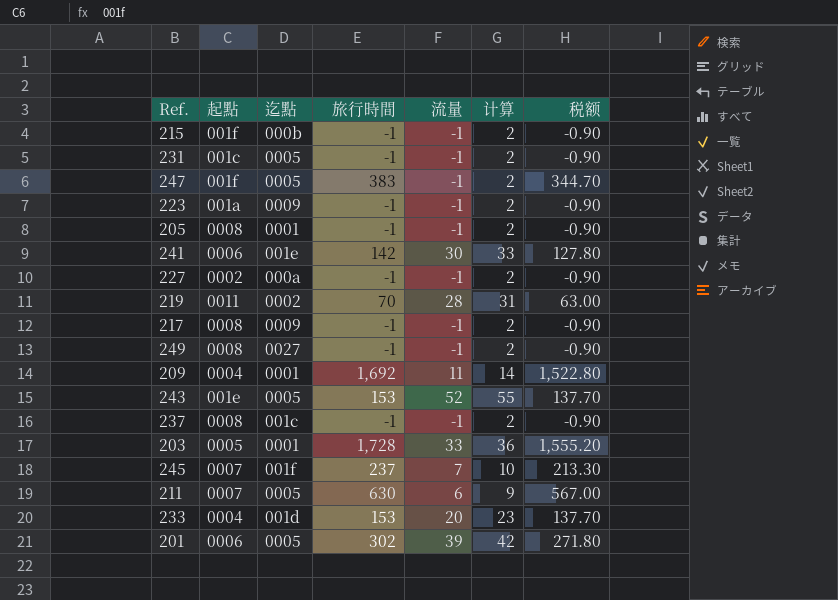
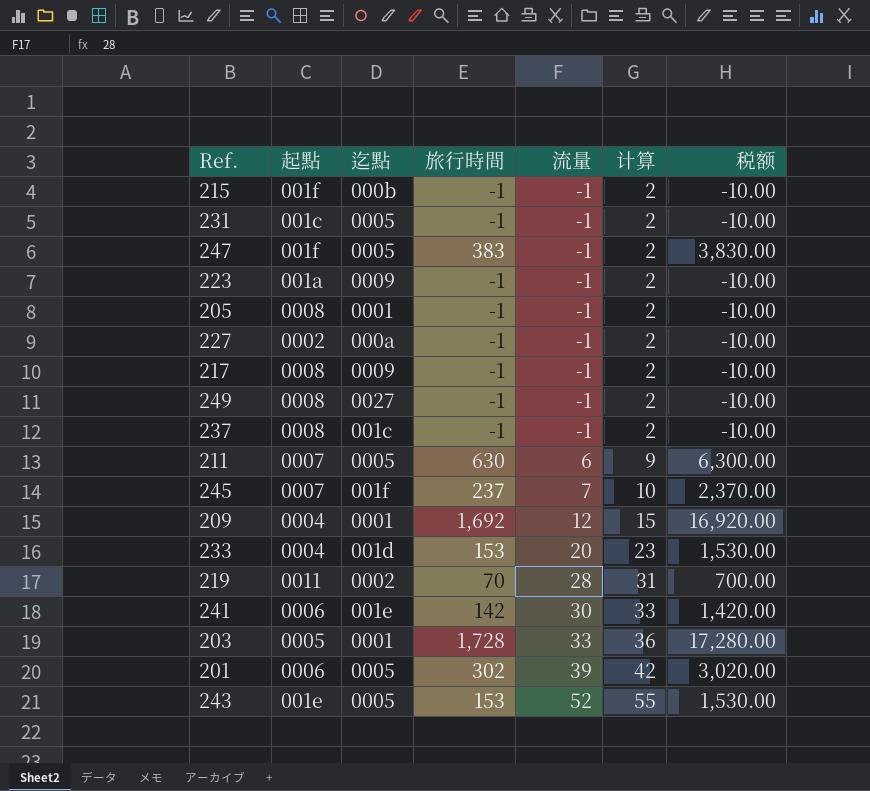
row order: none -> 流量 ascending
column 税额 | formula: [旅行時間] * 0.9 -> [旅行時間] * 10
209 | 流量: 11 -> 12
209 | 计算: 14 -> 15

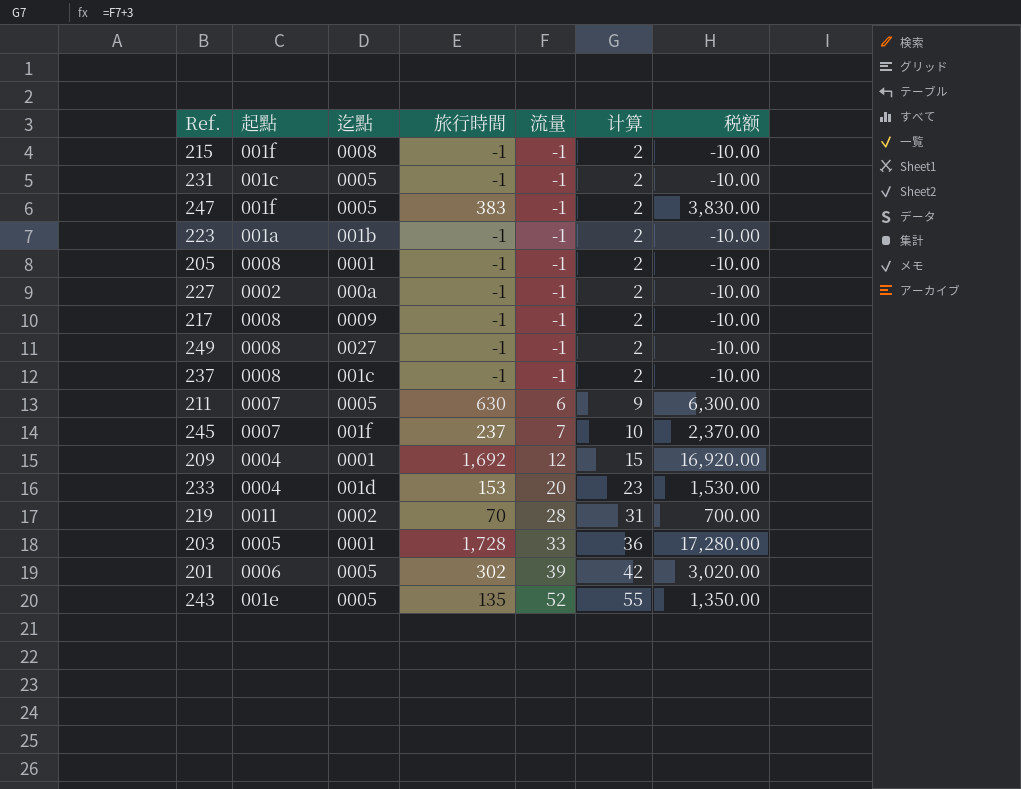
row 241: 0006 | 001e | 142 | 30 | 33 | 1,420.00 -> none
215 | 迄點: 000b -> 0008
223 | 迄點: 0009 -> 001b
243 | 旅行時間: 153 -> 135
243 | 税额: 1,530.00 -> 1,350.00

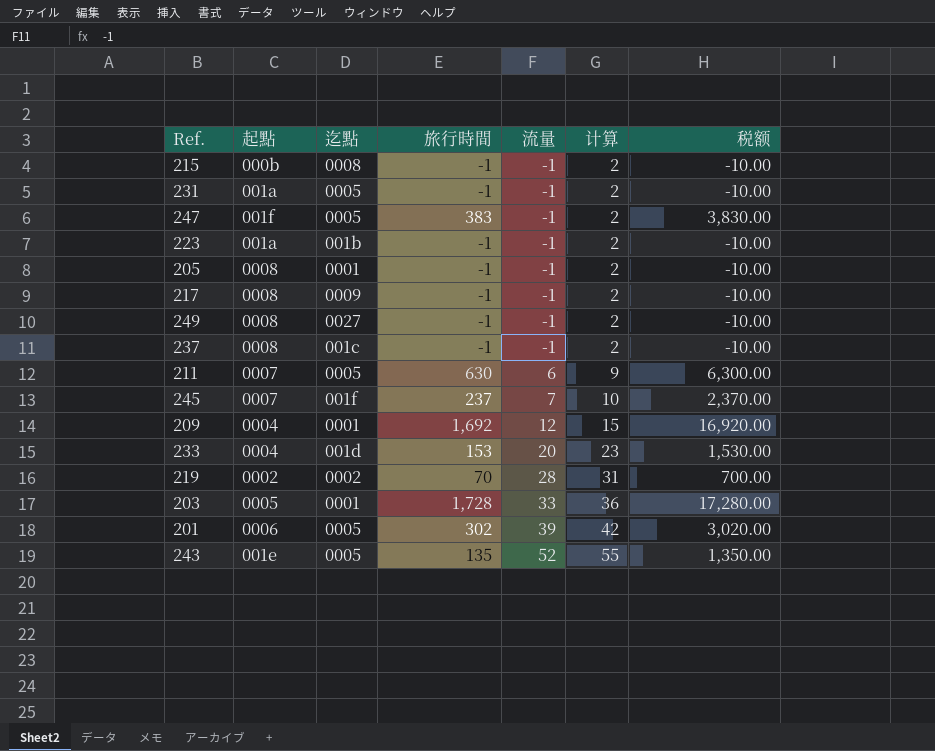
row 227: 0002 | 000a | -1 | -1 | 2 | -10.00 -> none
215 | 起點: 001f -> 000b
231 | 起點: 001c -> 001a
219 | 起點: 0011 -> 0002

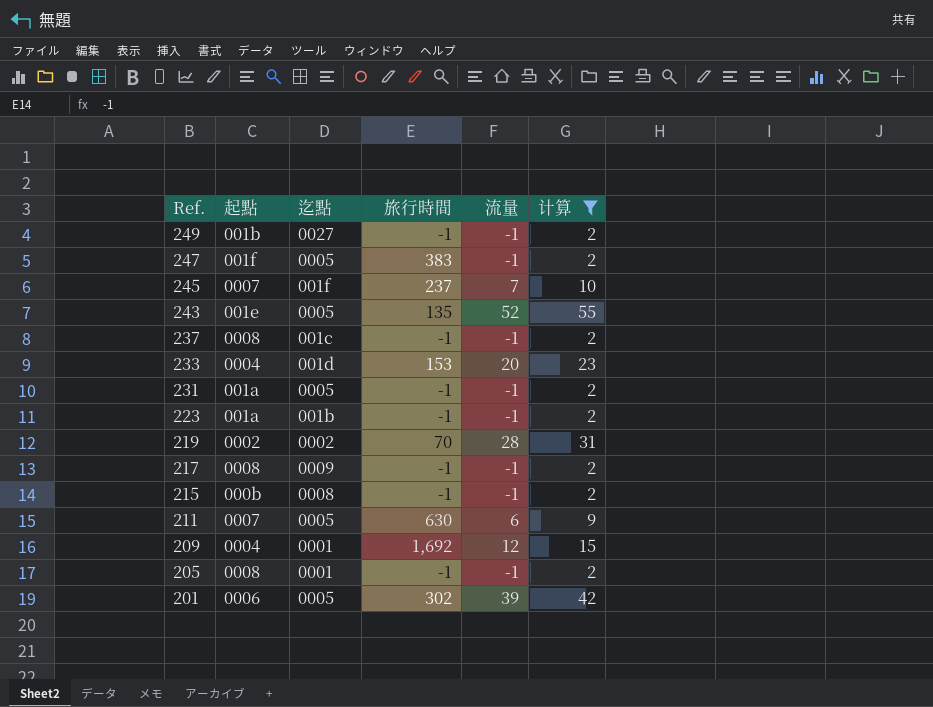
filter: none -> 计算 != 36
row order: 流量 ascending -> Ref. descending
column 税额 | formula: [旅行時間] * 10 -> none
249 | 起點: 0008 -> 001b

